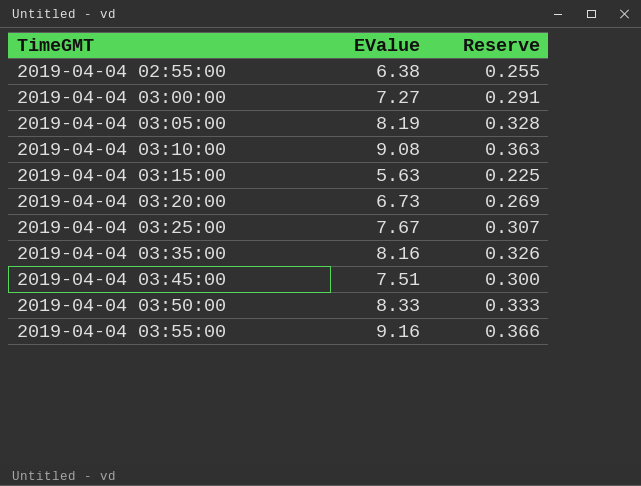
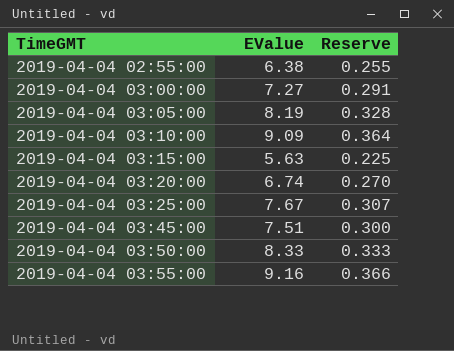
row 2019-04-04 03:35:00: 8.16 | 0.326 -> none
2019-04-04 03:10:00 | EValue: 9.08 -> 9.09
2019-04-04 03:10:00 | Reserve: 0.363 -> 0.364
2019-04-04 03:20:00 | EValue: 6.73 -> 6.74
2019-04-04 03:20:00 | Reserve: 0.269 -> 0.270

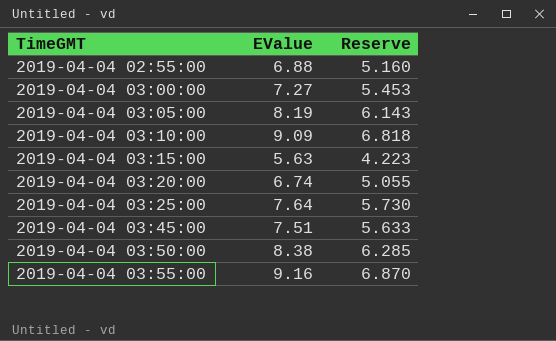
column Reserve | formula: [EValue] * 0.04 -> [EValue] * 0.75
2019-04-04 02:55:00 | EValue: 6.38 -> 6.88
2019-04-04 03:25:00 | EValue: 7.67 -> 7.64
2019-04-04 03:50:00 | EValue: 8.33 -> 8.38

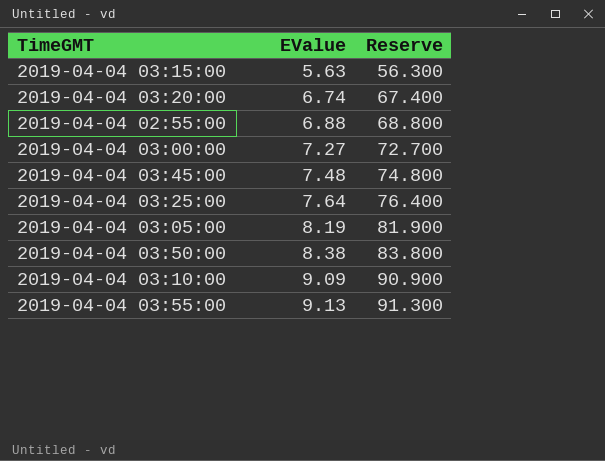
row order: TimeGMT ascending -> EValue ascending
column Reserve | formula: [EValue] * 0.75 -> [EValue] * 10
2019-04-04 03:45:00 | EValue: 7.51 -> 7.48
2019-04-04 03:55:00 | EValue: 9.16 -> 9.13

